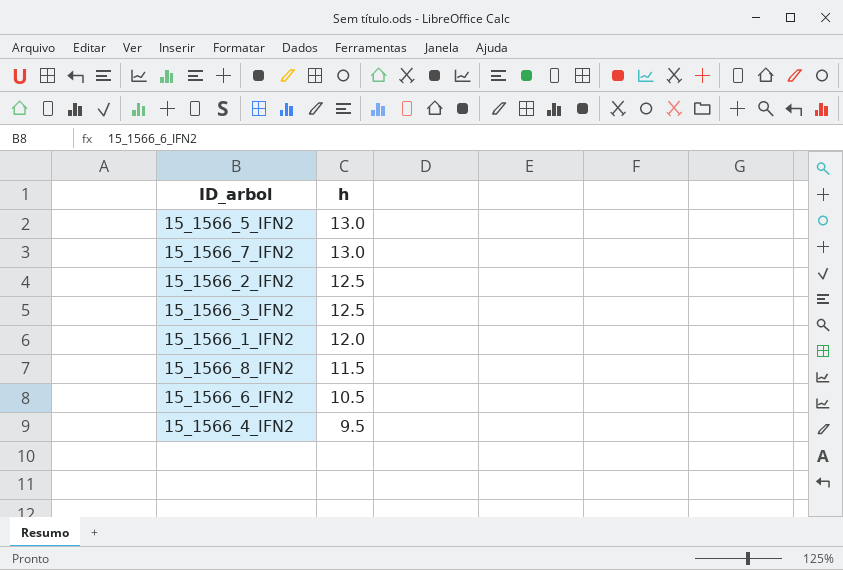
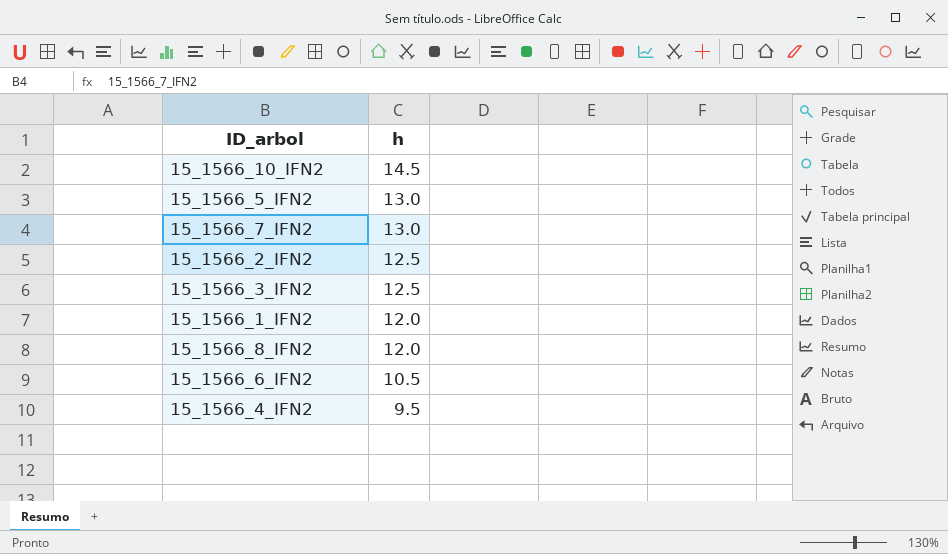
row 15_1566_10_IFN2: none -> 14.5
15_1566_8_IFN2 | h: 11.5 -> 12.0

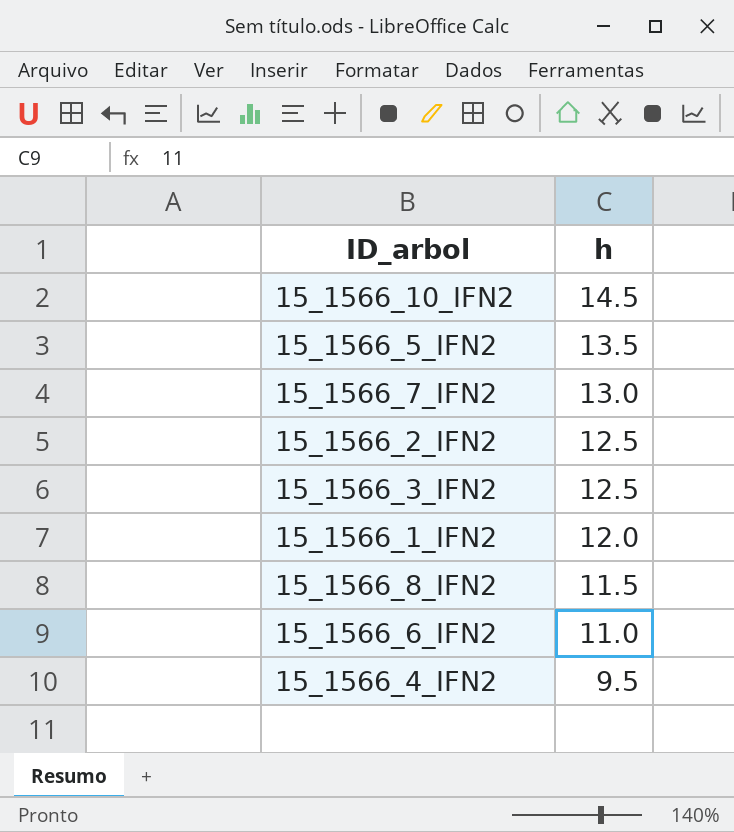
15_1566_5_IFN2 | h: 13.0 -> 13.5
15_1566_8_IFN2 | h: 12.0 -> 11.5
15_1566_6_IFN2 | h: 10.5 -> 11.0

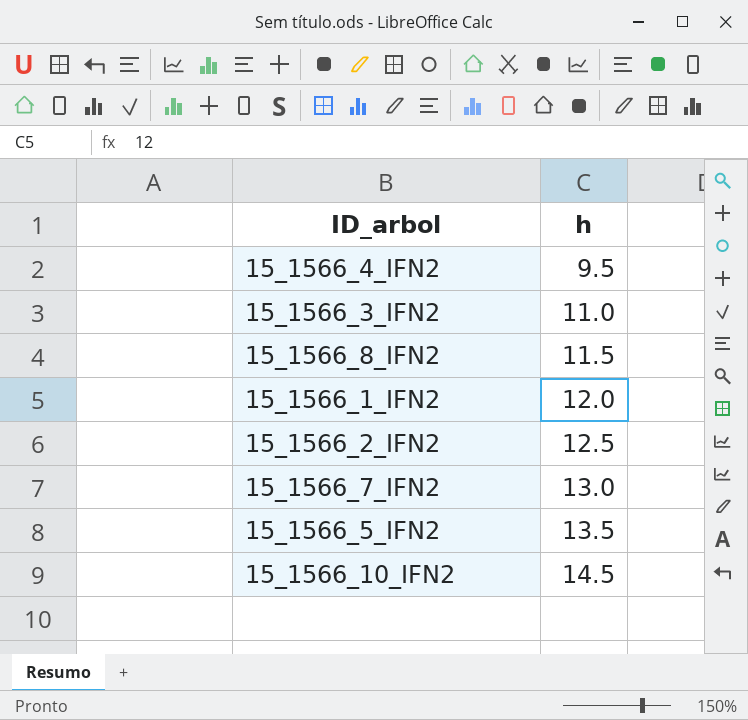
row order: h descending -> h ascending
row 15_1566_6_IFN2: 11.0 -> none
15_1566_3_IFN2 | h: 12.5 -> 11.0

